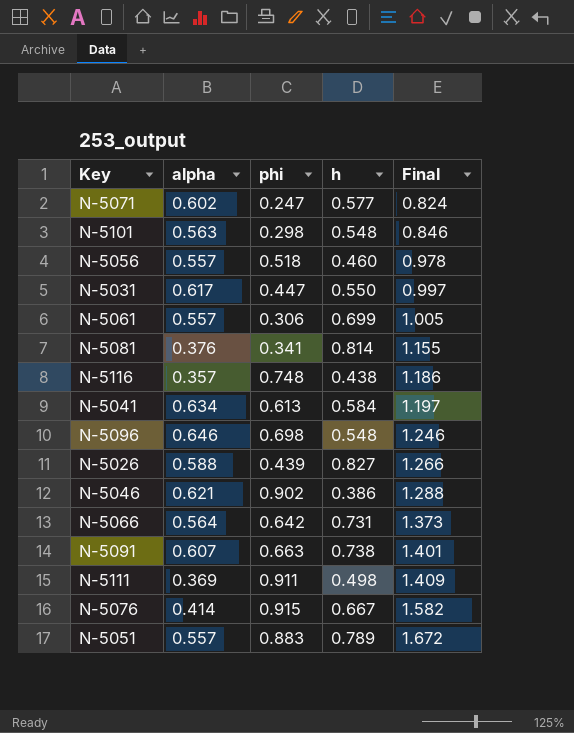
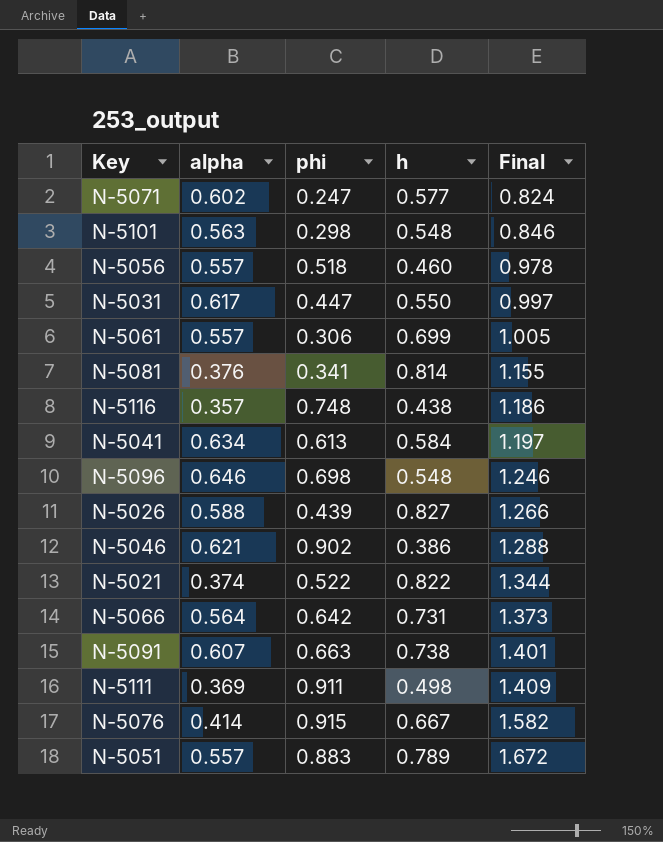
row N-5021: none -> 0.374 | 0.522 | 0.822 | 1.344

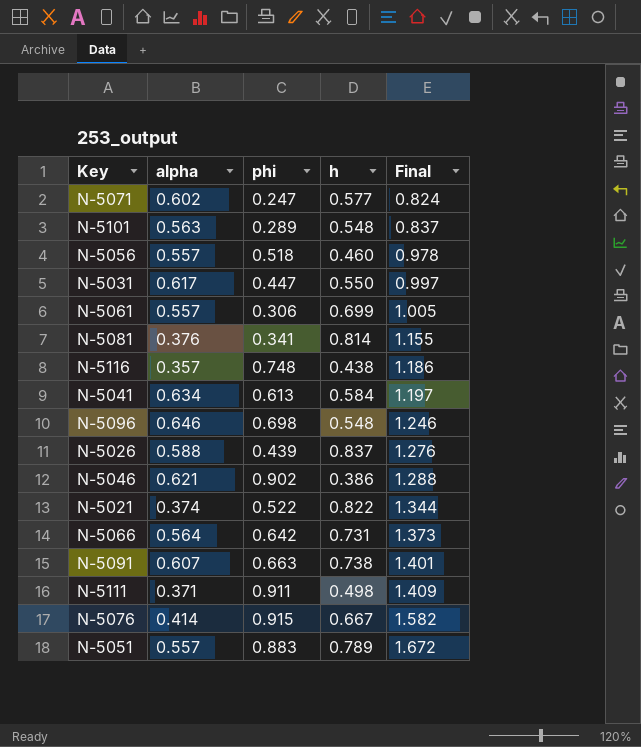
N-5101 | phi: 0.298 -> 0.289
N-5101 | Final: 0.846 -> 0.837
N-5026 | h: 0.827 -> 0.837
N-5026 | Final: 1.266 -> 1.276
N-5111 | alpha: 0.369 -> 0.371

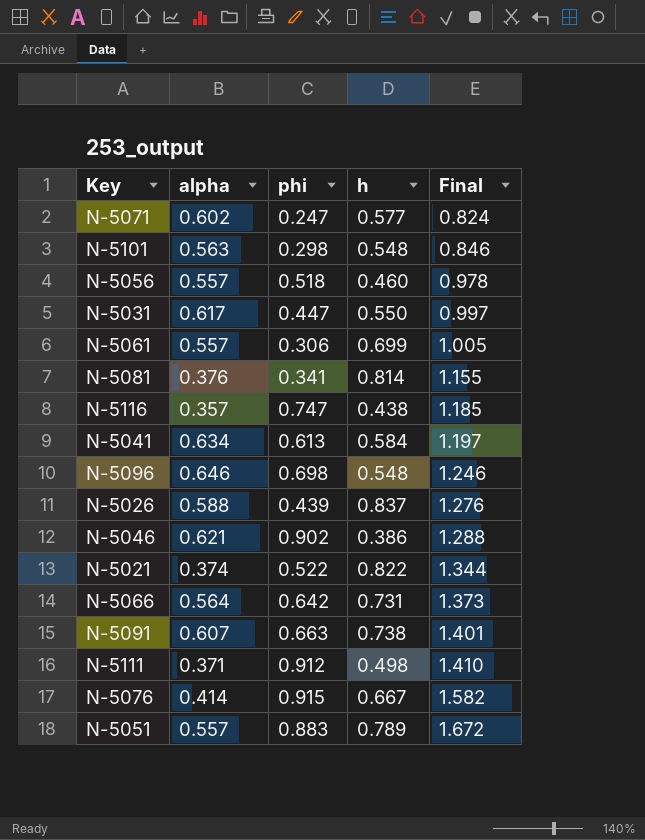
N-5101 | phi: 0.289 -> 0.298
N-5101 | Final: 0.837 -> 0.846
N-5116 | phi: 0.748 -> 0.747
N-5116 | Final: 1.186 -> 1.185
N-5111 | phi: 0.911 -> 0.912
N-5111 | Final: 1.409 -> 1.410

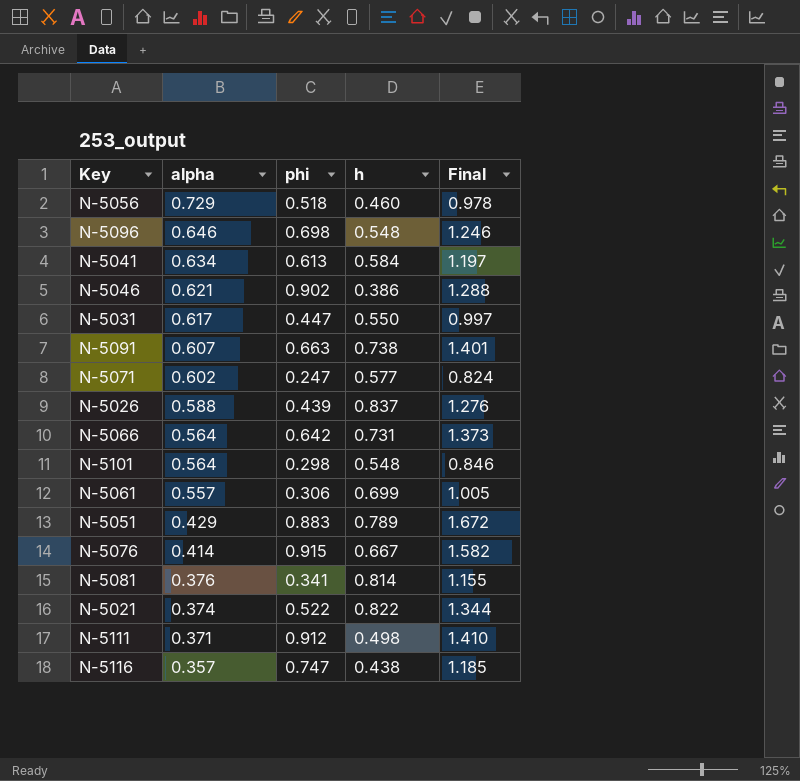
row order: Final ascending -> alpha descending
N-5056 | alpha: 0.557 -> 0.729
N-5101 | alpha: 0.563 -> 0.564
N-5051 | alpha: 0.557 -> 0.429

